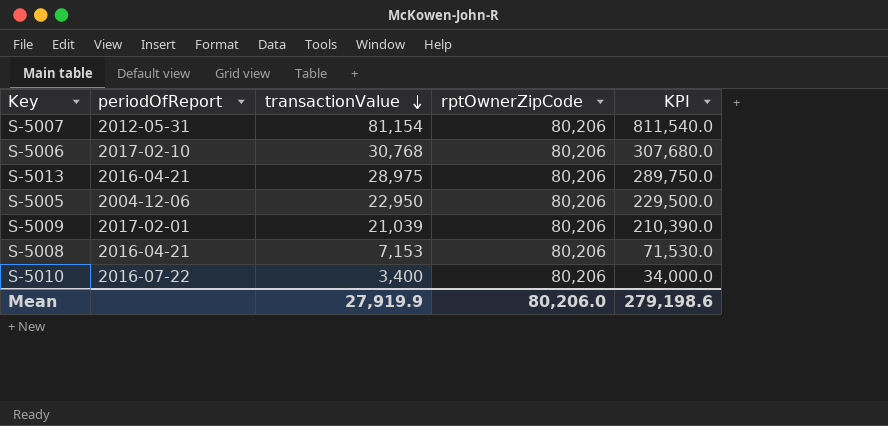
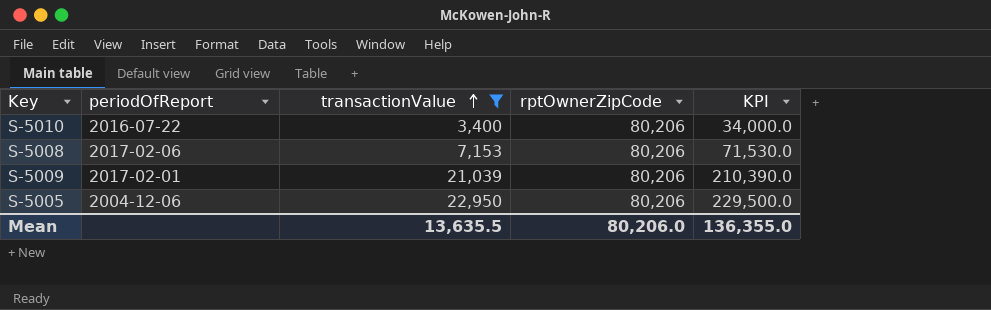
filter: none -> transactionValue <= 22,950
row order: transactionValue descending -> transactionValue ascending
S-5008 | periodOfReport: 2016-04-21 -> 2017-02-06
Mean | transactionValue: 27,919.9 -> 13,635.5
Mean | KPI: 279,198.6 -> 136,355.0

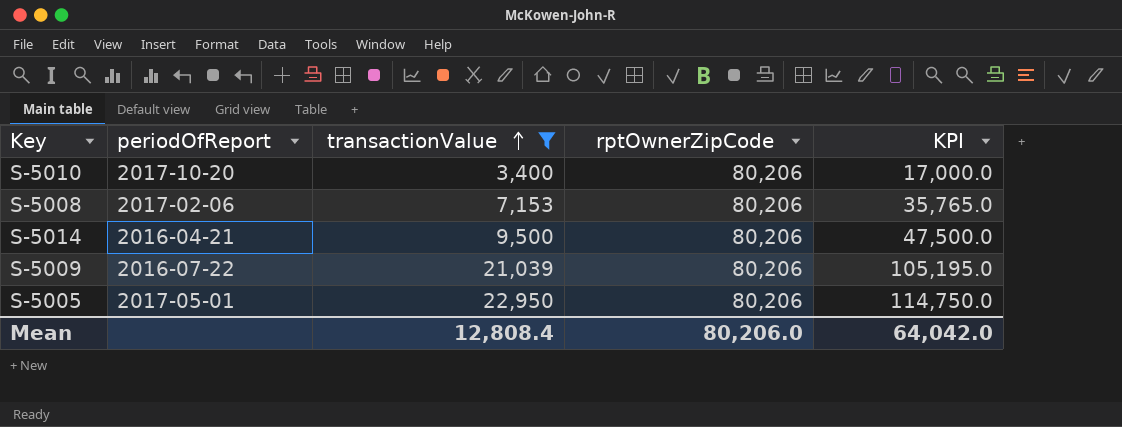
column KPI | formula: [transactionValue] * 10 -> [transactionValue] * 5
S-5010 | periodOfReport: 2016-07-22 -> 2017-10-20
row S-5014: none -> 2016-04-21 | 9,500 | 80,206 | 47,500.0
S-5009 | periodOfReport: 2017-02-01 -> 2016-07-22
S-5005 | periodOfReport: 2004-12-06 -> 2017-05-01
Mean | transactionValue: 13,635.5 -> 12,808.4
Mean | KPI: 136,355.0 -> 64,042.0

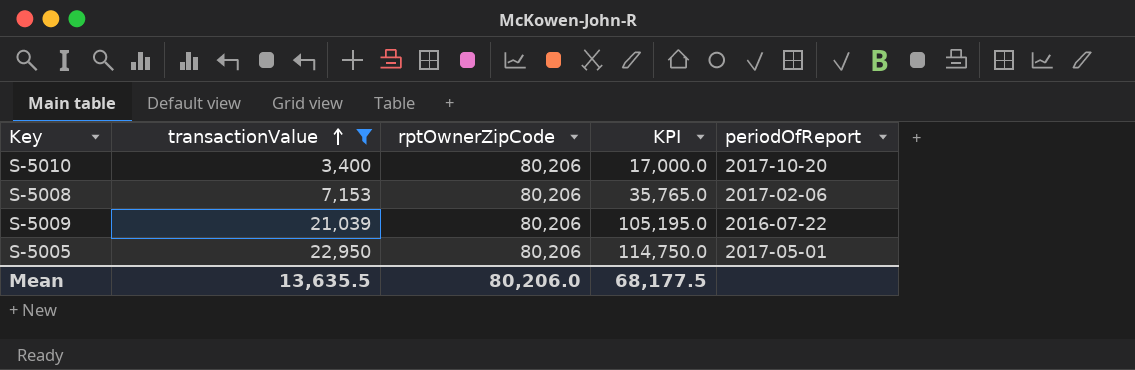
column periodOfReport | position: 2 -> 5
row S-5014: 2016-04-21 | 9,500 | 80,206 | 47,500.0 -> none
Mean | transactionValue: 12,808.4 -> 13,635.5
Mean | KPI: 64,042.0 -> 68,177.5

